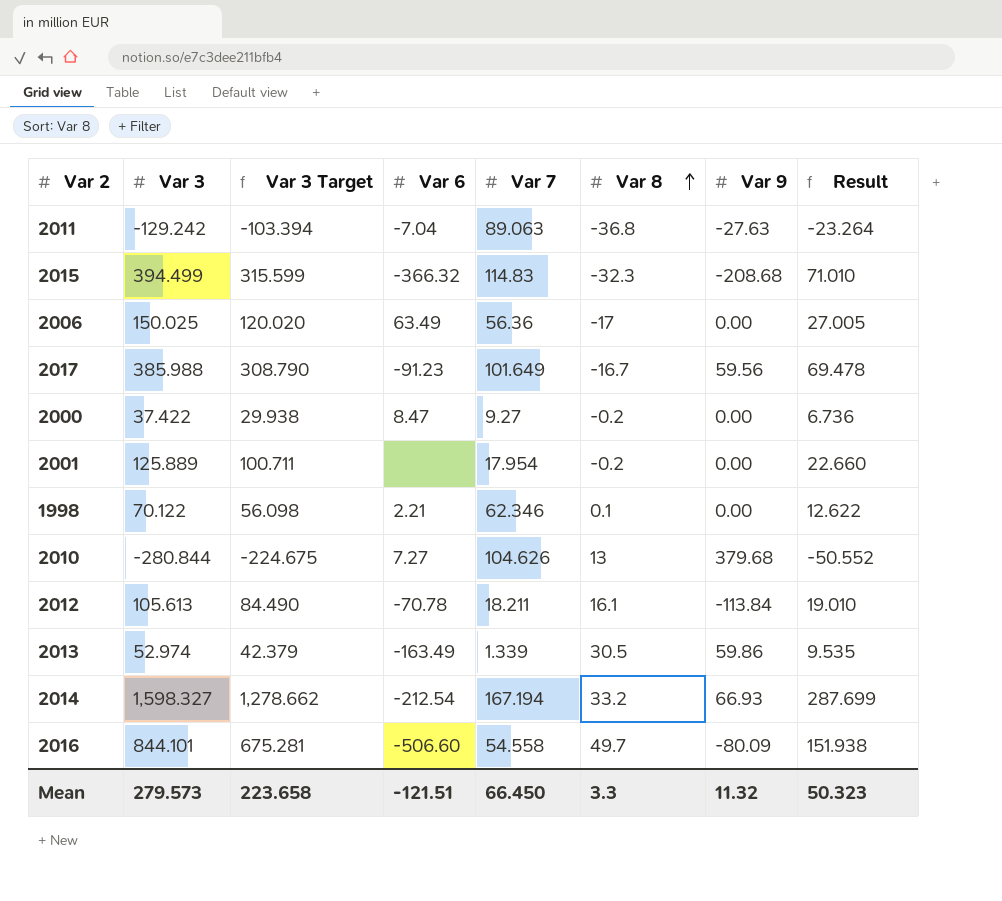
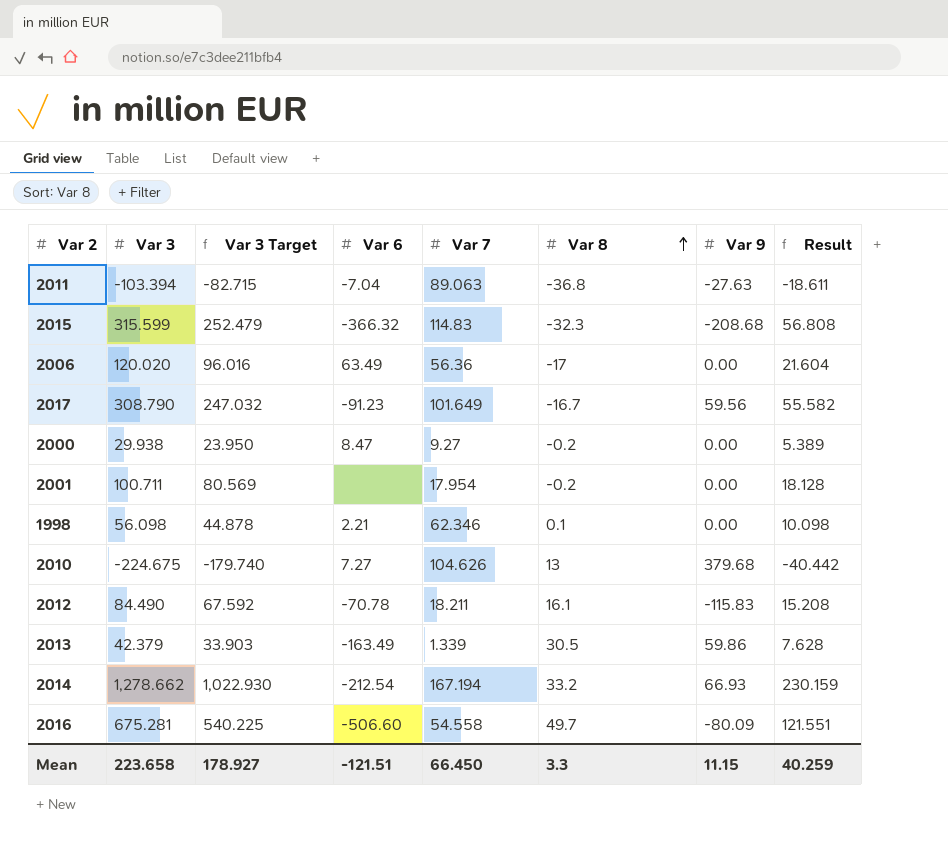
2011 | Var 3: -129.242 -> -103.394
2011 | Var 3 Target: -103.394 -> -82.715
2011 | Result: -23.264 -> -18.611
2015 | Var 3: 394.499 -> 315.599
2015 | Var 3 Target: 315.599 -> 252.479
2015 | Result: 71.010 -> 56.808
2006 | Var 3: 150.025 -> 120.020
2006 | Var 3 Target: 120.020 -> 96.016
2006 | Result: 27.005 -> 21.604
2017 | Var 3: 385.988 -> 308.790
2017 | Var 3 Target: 308.790 -> 247.032
2017 | Result: 69.478 -> 55.582
2000 | Var 3: 37.422 -> 29.938
2000 | Var 3 Target: 29.938 -> 23.950
2000 | Result: 6.736 -> 5.389
2001 | Var 3: 125.889 -> 100.711
2001 | Var 3 Target: 100.711 -> 80.569
2001 | Result: 22.660 -> 18.128
1998 | Var 3: 70.122 -> 56.098
1998 | Var 3 Target: 56.098 -> 44.878
1998 | Result: 12.622 -> 10.098
2010 | Var 3: -280.844 -> -224.675
2010 | Var 3 Target: -224.675 -> -179.740
2010 | Result: -50.552 -> -40.442
2012 | Var 3: 105.613 -> 84.490
2012 | Var 3 Target: 84.490 -> 67.592
2012 | Var 9: -113.84 -> -115.83
2012 | Result: 19.010 -> 15.208
2013 | Var 3: 52.974 -> 42.379
2013 | Var 3 Target: 42.379 -> 33.903
2013 | Result: 9.535 -> 7.628
2014 | Var 3: 1,598.327 -> 1,278.662
2014 | Var 3 Target: 1,278.662 -> 1,022.930
2014 | Result: 287.699 -> 230.159
2016 | Var 3: 844.101 -> 675.281
2016 | Var 3 Target: 675.281 -> 540.225
2016 | Result: 151.938 -> 121.551
Mean | Var 3: 279.573 -> 223.658
Mean | Var 3 Target: 223.658 -> 178.927
Mean | Var 9: 11.32 -> 11.15
Mean | Result: 50.323 -> 40.259

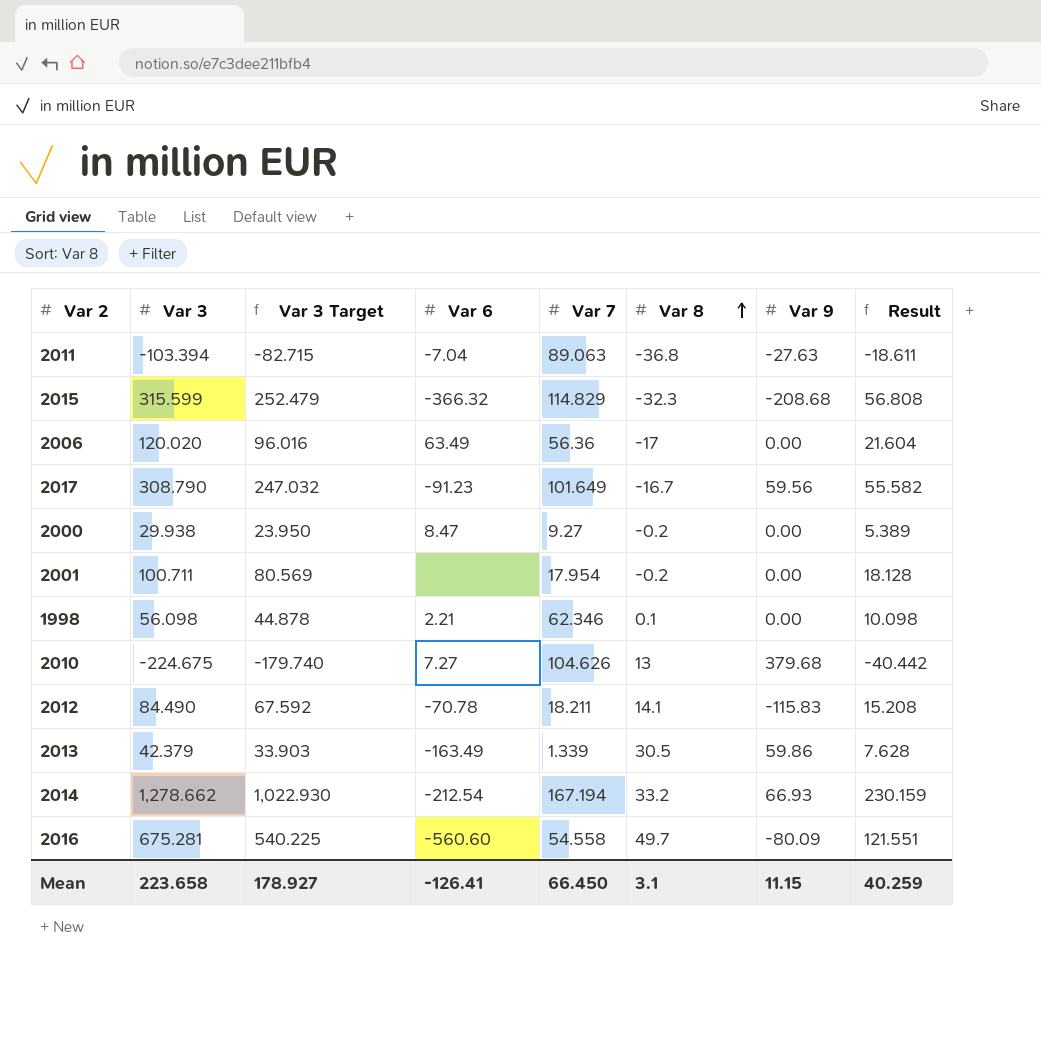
2015 | Var 7: 114.83 -> 114.829
2012 | Var 8: 16.1 -> 14.1
2016 | Var 6: -506.60 -> -560.60
Mean | Var 6: -121.51 -> -126.41
Mean | Var 8: 3.3 -> 3.1

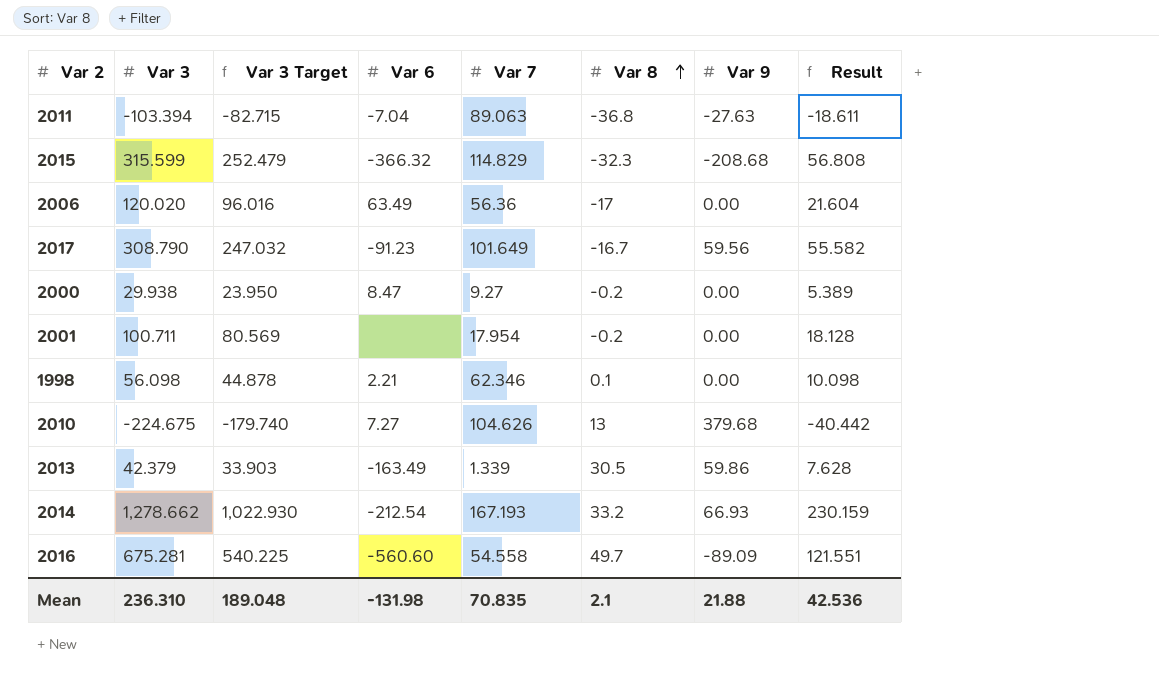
row 2012: 84.490 | 67.592 | -70.78 | 18.211 | 14.1 | -115.83 | 15.208 -> none
2014 | Var 7: 167.194 -> 167.193
2016 | Var 9: -80.09 -> -89.09
Mean | Var 3: 223.658 -> 236.310
Mean | Var 3 Target: 178.927 -> 189.048
Mean | Var 6: -126.41 -> -131.98
Mean | Var 7: 66.450 -> 70.835
Mean | Var 8: 3.1 -> 2.1
Mean | Var 9: 11.15 -> 21.88
Mean | Result: 40.259 -> 42.536

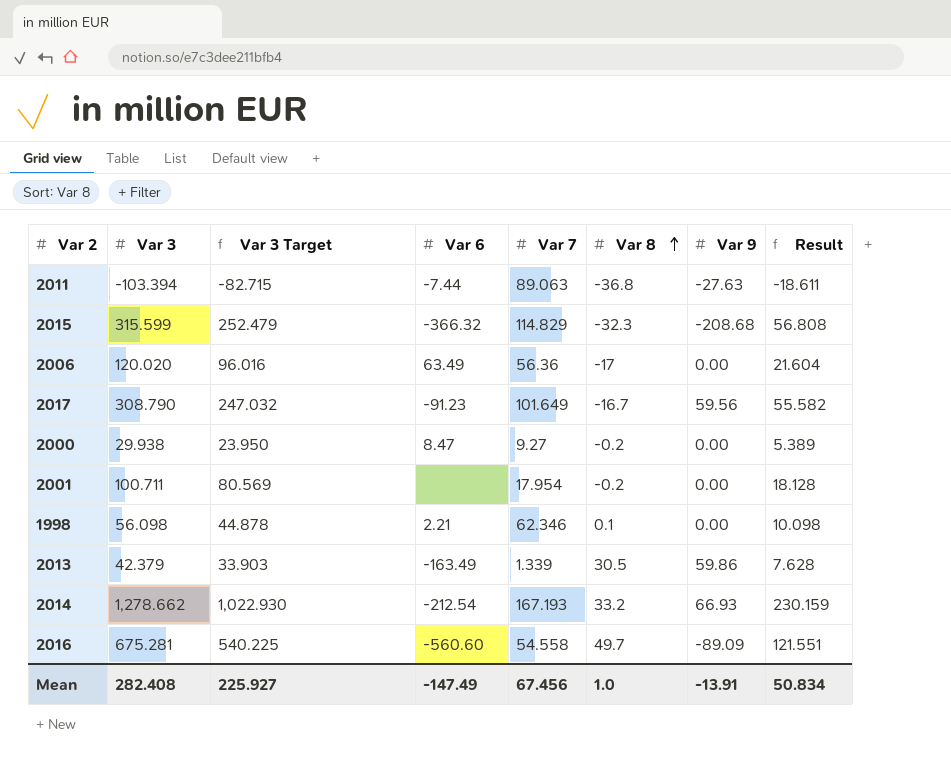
row 2010: -224.675 | -179.740 | 7.27 | 104.626 | 13 | 379.68 | -40.442 -> none
2011 | Var 6: -7.04 -> -7.44
Mean | Var 3: 236.310 -> 282.408
Mean | Var 3 Target: 189.048 -> 225.927
Mean | Var 6: -131.98 -> -147.49
Mean | Var 7: 70.835 -> 67.456
Mean | Var 8: 2.1 -> 1.0
Mean | Var 9: 21.88 -> -13.91
Mean | Result: 42.536 -> 50.834

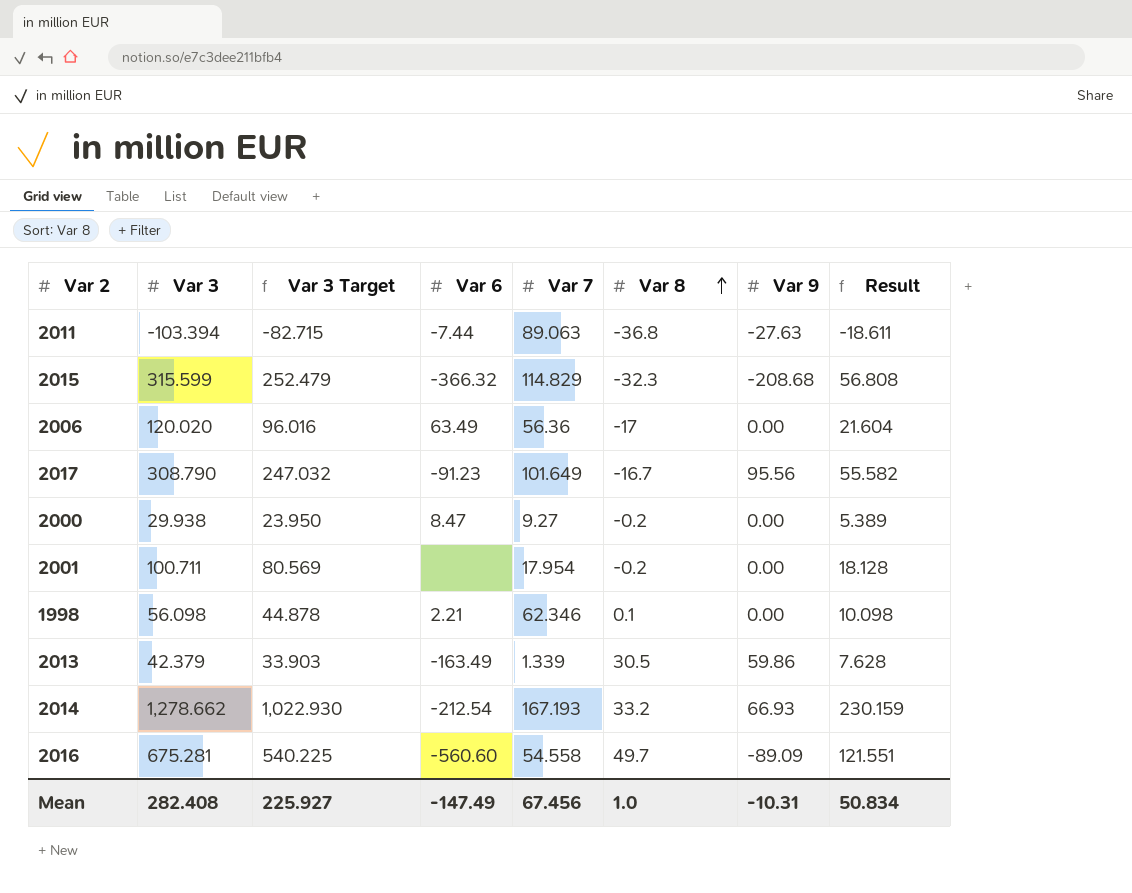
2017 | Var 9: 59.56 -> 95.56
Mean | Var 9: -13.91 -> -10.31

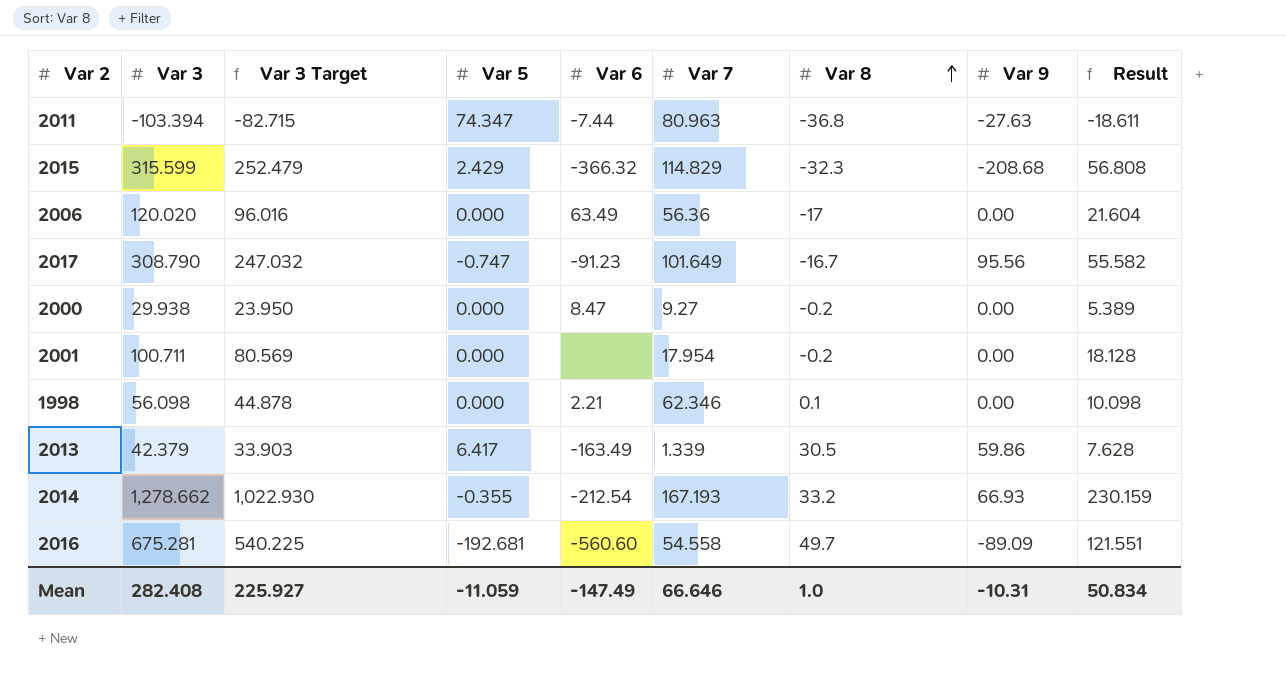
column Var 5 | position: none -> 4
2011 | Var 7: 89.063 -> 80.963
Mean | Var 7: 67.456 -> 66.646

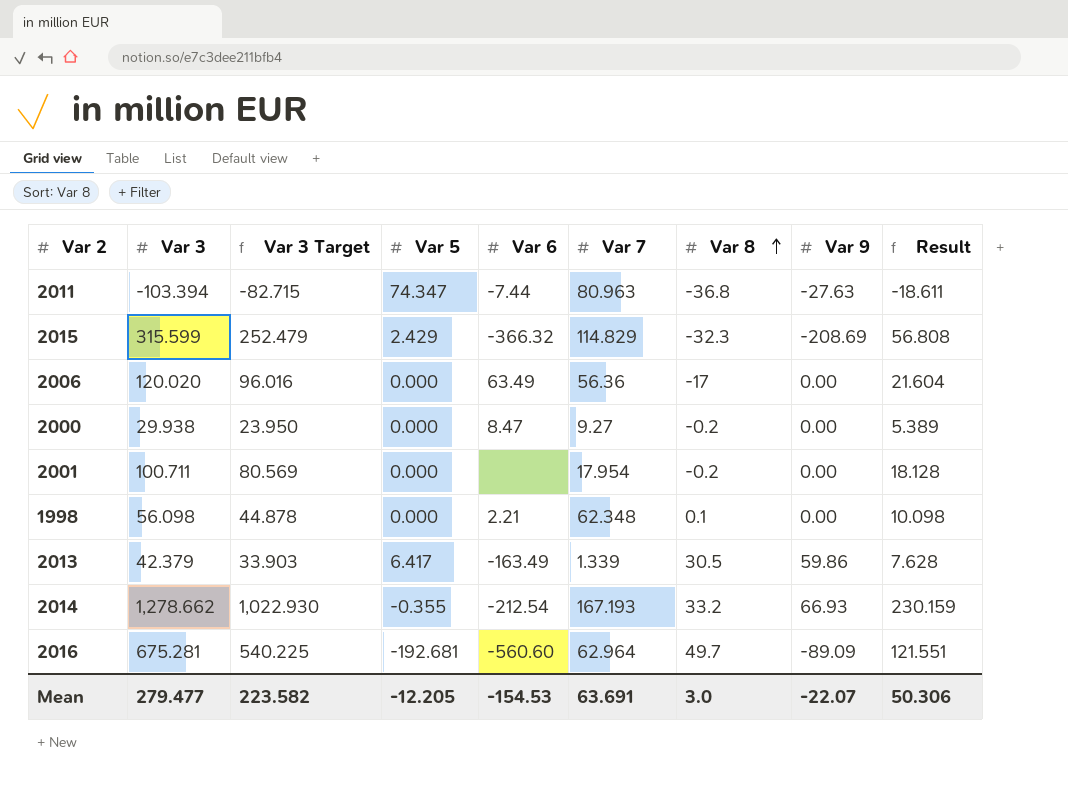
row 2017: 308.790 | 247.032 | -0.747 | -91.23 | 101.649 | -16.7 | 95.56 | 55.582 -> none
2015 | Var 9: -208.68 -> -208.69
1998 | Var 7: 62.346 -> 62.348
2016 | Var 7: 54.558 -> 62.964
Mean | Var 3: 282.408 -> 279.477
Mean | Var 3 Target: 225.927 -> 223.582
Mean | Var 5: -11.059 -> -12.205
Mean | Var 6: -147.49 -> -154.53
Mean | Var 7: 66.646 -> 63.691
Mean | Var 8: 1.0 -> 3.0
Mean | Var 9: -10.31 -> -22.07
Mean | Result: 50.834 -> 50.306

